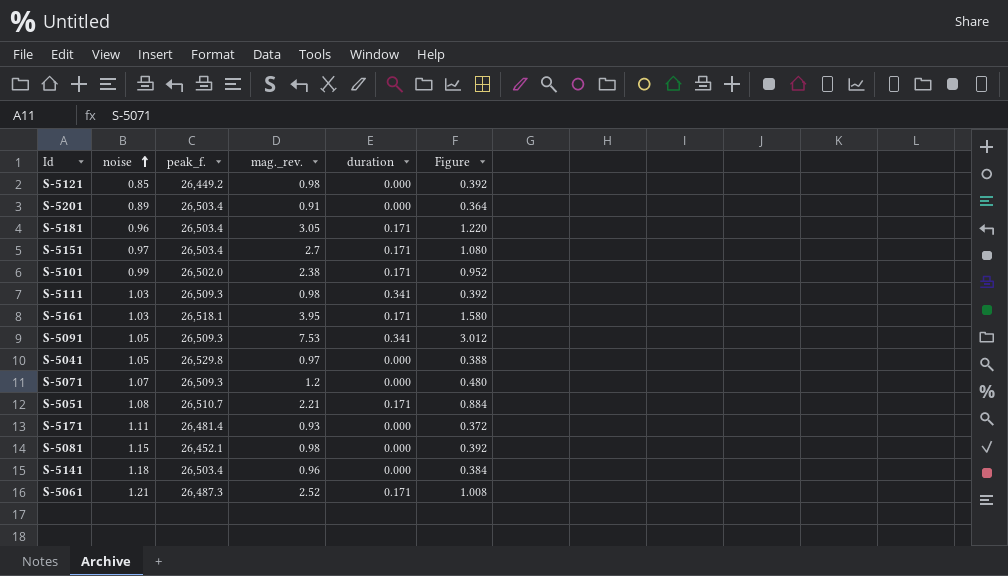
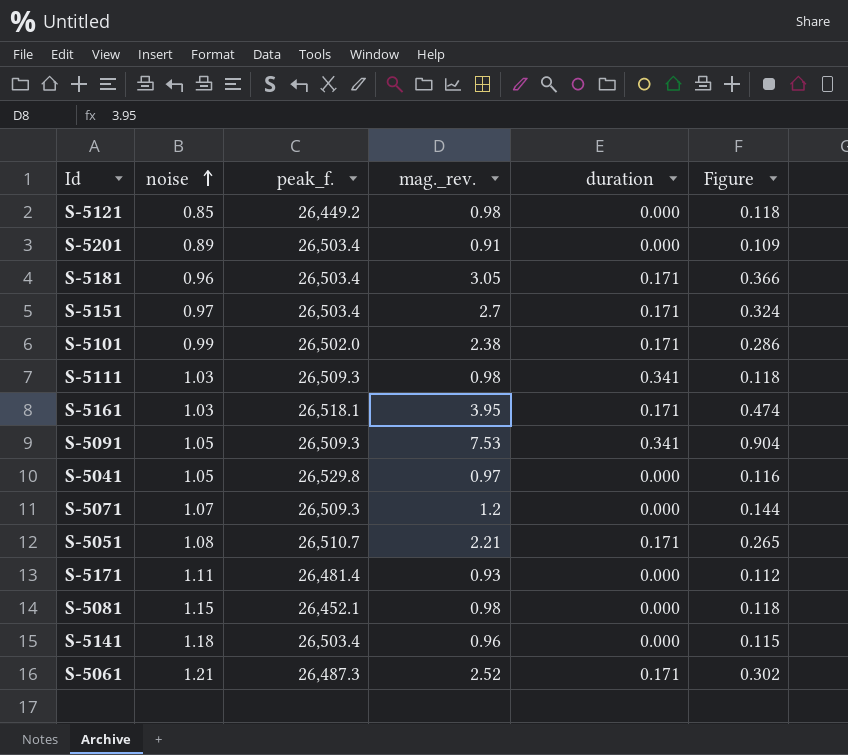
column Figure | formula: [mag._rev.] * 0.4 -> [mag._rev.] * 0.12

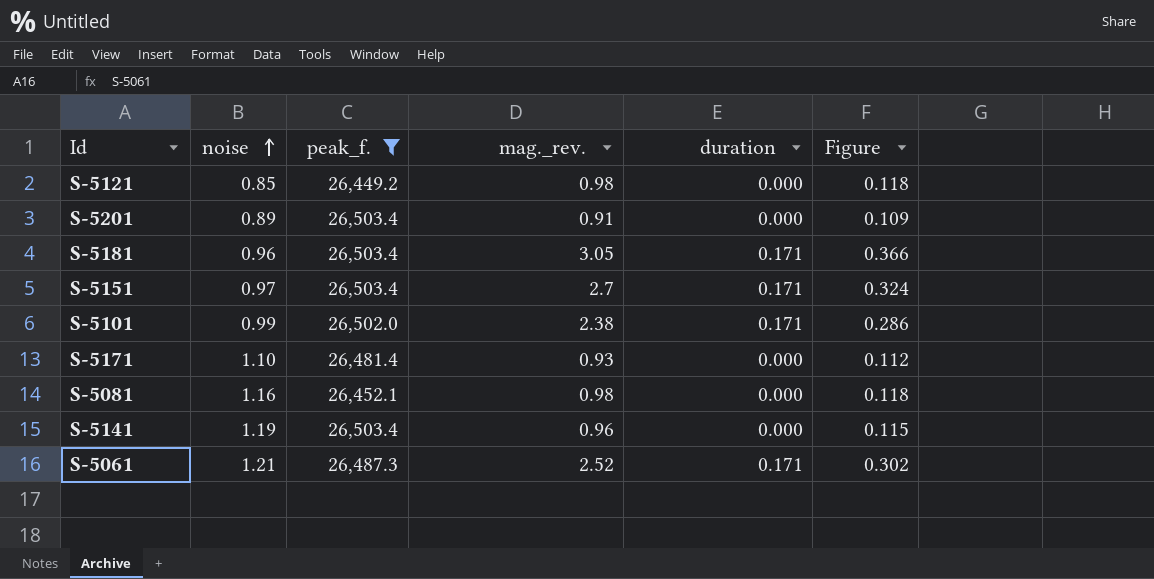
filter: none -> peak_f. <= 26,503.4
S-5171 | noise: 1.11 -> 1.10
S-5081 | noise: 1.15 -> 1.16
S-5141 | noise: 1.18 -> 1.19

